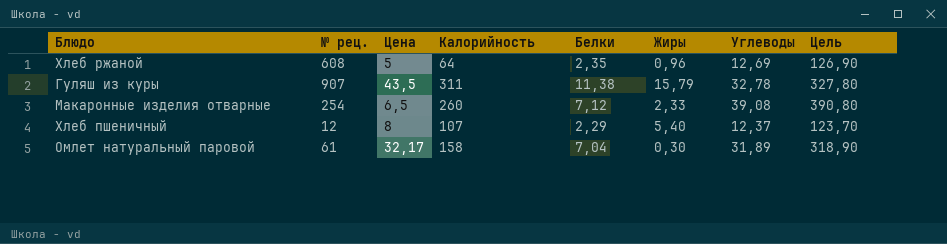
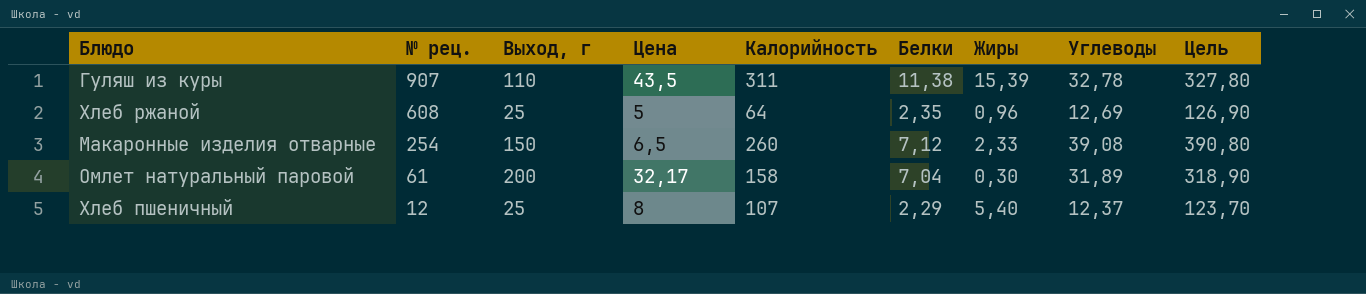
row order: none -> № рец. descending
column Выход, г | position: none -> 3
Гуляш из куры | Жиры: 15,79 -> 15,39

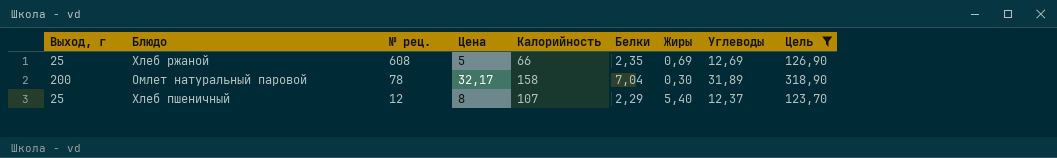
filter: none -> Цель <= 318,90
column Выход, г | position: 3 -> 1
Хлеб ржаной | Калорийность: 64 -> 66
Хлеб ржаной | Жиры: 0,96 -> 0,69
Омлет натуральный паровой | № рец.: 61 -> 78

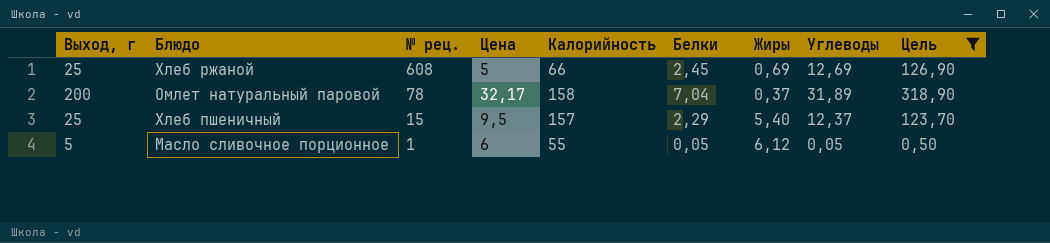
Хлеб ржаной | Белки: 2,35 -> 2,45
Омлет натуральный паровой | Жиры: 0,30 -> 0,37
Хлеб пшеничный | № рец.: 12 -> 15
Хлеб пшеничный | Цена: 8 -> 9,5
Хлеб пшеничный | Калорийность: 107 -> 157
row Масло сливочное порционное: none -> 5 | 1 | 6 | 55 | 0,05 | 6,12 | 0,05 | 0,50

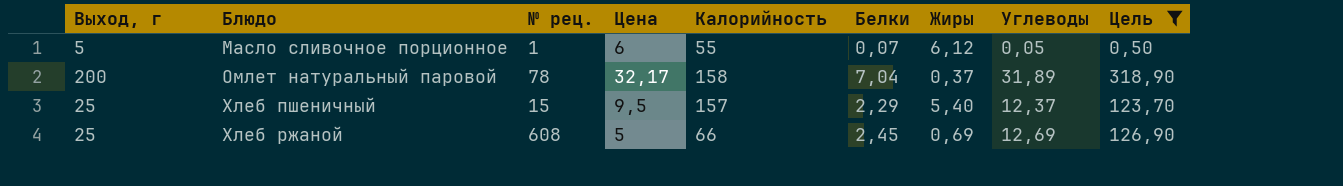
row order: № рец. descending -> Блюдо ascending
Масло сливочное порционное | Белки: 0,05 -> 0,07

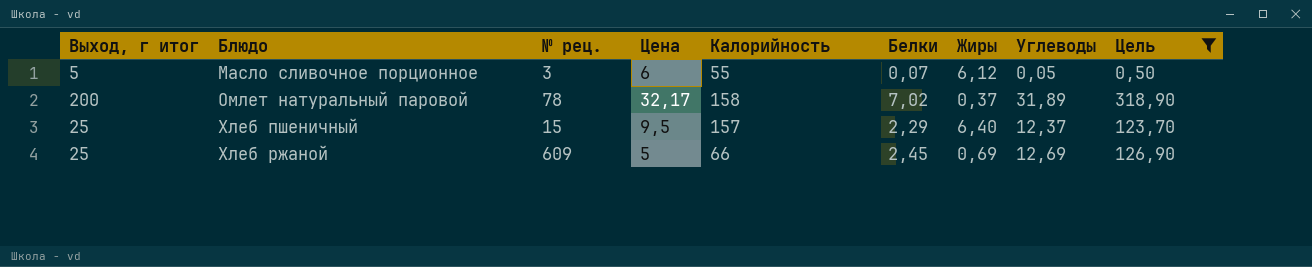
column name: Выход, г -> Выход, г итог
Масло сливочное порционное | № рец.: 1 -> 3
Омлет натуральный паровой | Белки: 7,04 -> 7,02
Хлеб пшеничный | Жиры: 5,40 -> 6,40
Хлеб ржаной | № рец.: 608 -> 609

